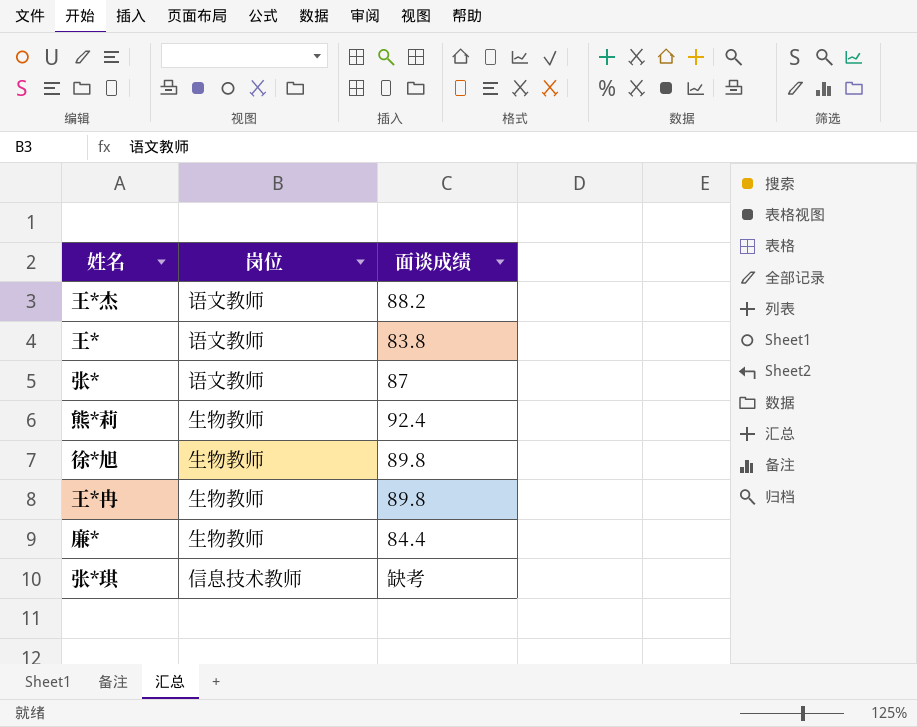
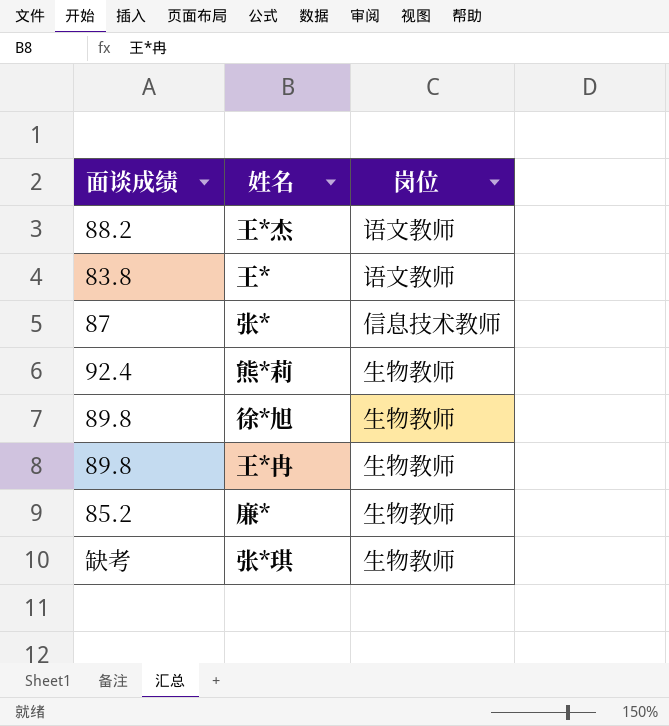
column 面谈成绩 | position: 3 -> 1
张* | 岗位: 语文教师 -> 信息技术教师
廉* | 面谈成绩: 84.4 -> 85.2
张*琪 | 岗位: 信息技术教师 -> 生物教师

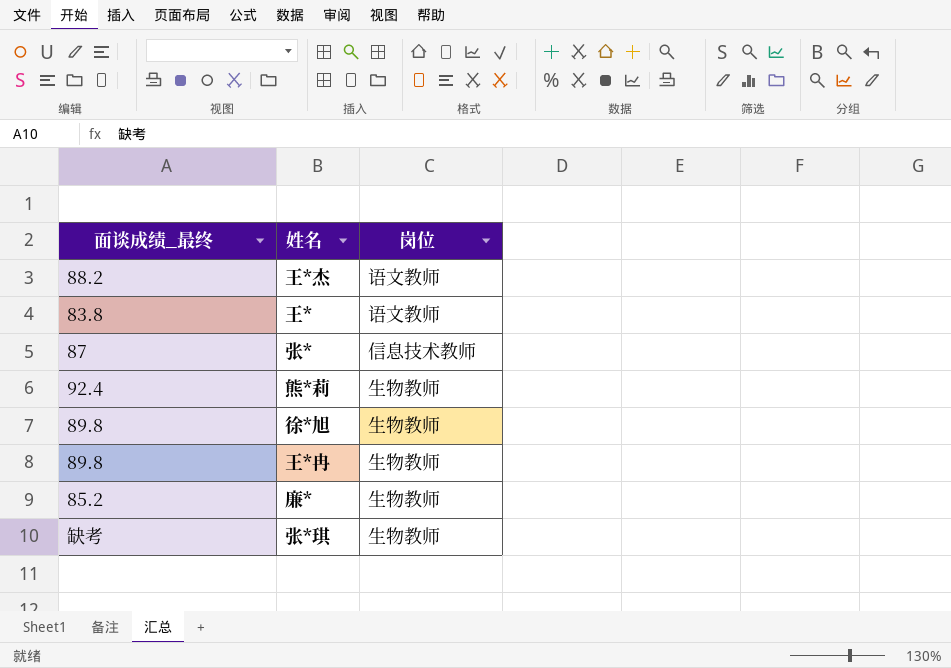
column name: 面谈成绩 -> 面谈成绩_最终

